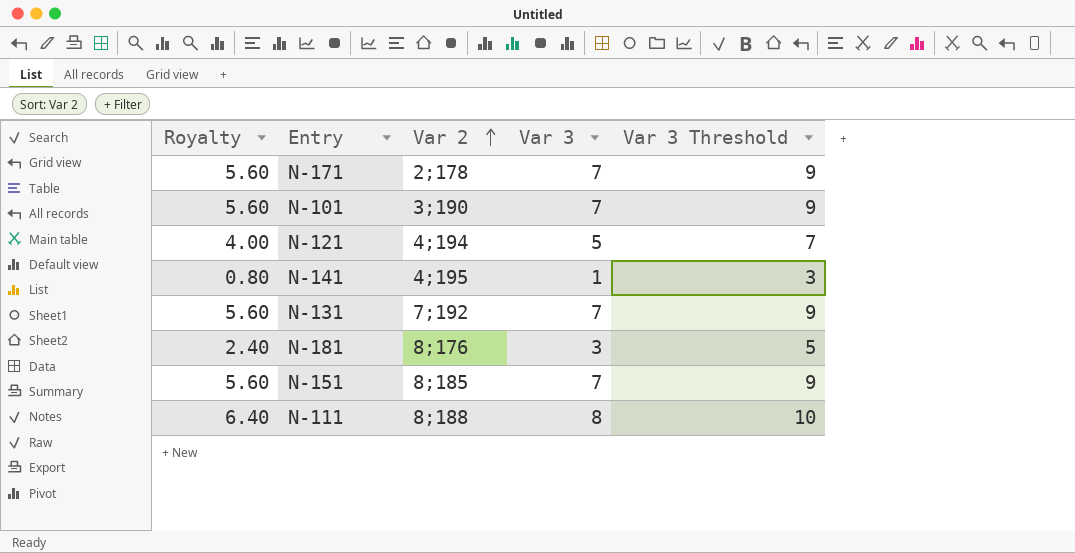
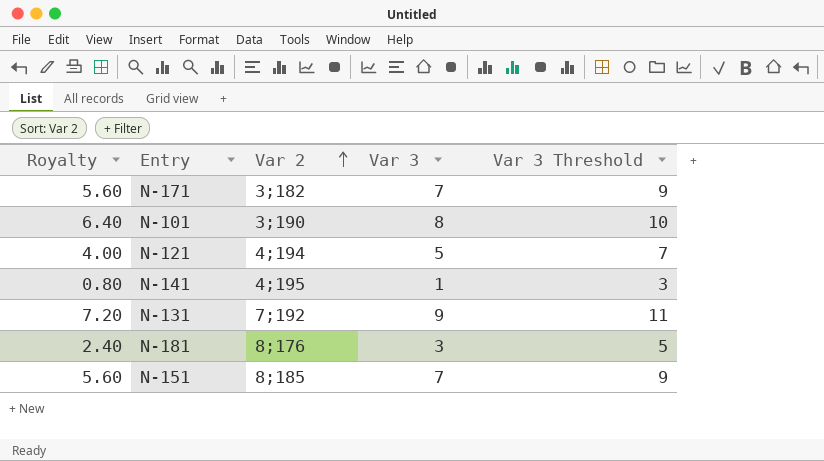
row N-111: 6.40 | 8;188 | 8 | 10 -> none
N-171 | Var 2: 2;178 -> 3;182
N-101 | Royalty: 5.60 -> 6.40
N-101 | Var 3: 7 -> 8
N-101 | Var 3 Threshold: 9 -> 10
N-131 | Royalty: 5.60 -> 7.20
N-131 | Var 3: 7 -> 9
N-131 | Var 3 Threshold: 9 -> 11

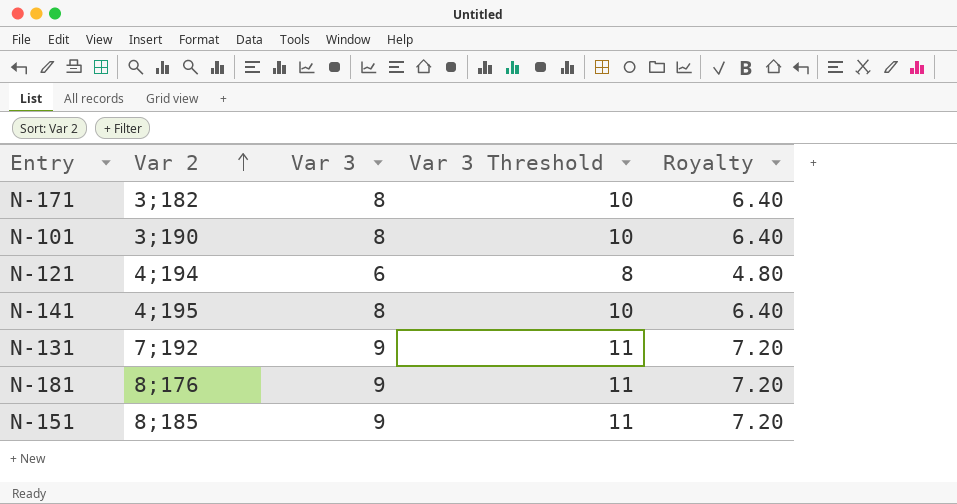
column Royalty | position: 1 -> 5
N-171 | Var 3: 7 -> 8
N-171 | Var 3 Threshold: 9 -> 10
N-171 | Royalty: 5.60 -> 6.40
N-121 | Var 3: 5 -> 6
N-121 | Var 3 Threshold: 7 -> 8
N-121 | Royalty: 4.00 -> 4.80
N-141 | Var 3: 1 -> 8
N-141 | Var 3 Threshold: 3 -> 10
N-141 | Royalty: 0.80 -> 6.40
N-181 | Var 3: 3 -> 9
N-181 | Var 3 Threshold: 5 -> 11
N-181 | Royalty: 2.40 -> 7.20
N-151 | Var 3: 7 -> 9
N-151 | Var 3 Threshold: 9 -> 11
N-151 | Royalty: 5.60 -> 7.20

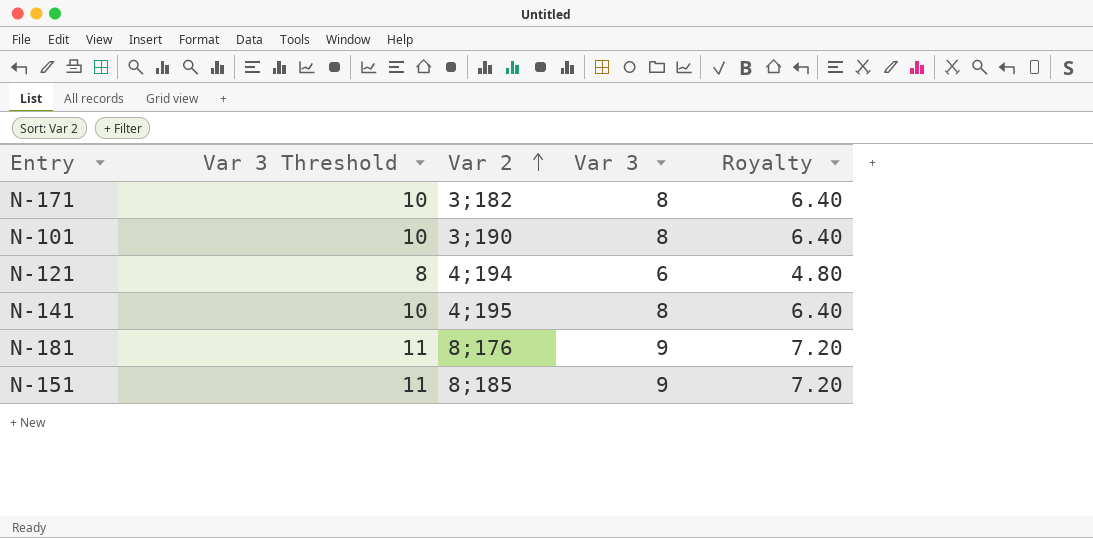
column Var 3 Threshold | position: 4 -> 2
row N-131: 7;192 | 9 | 11 | 7.20 -> none

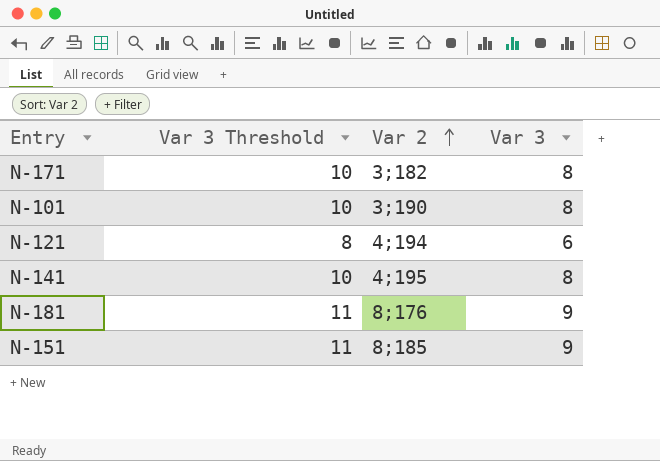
column Royalty | formula: [Var 3] * 0.8 -> none

